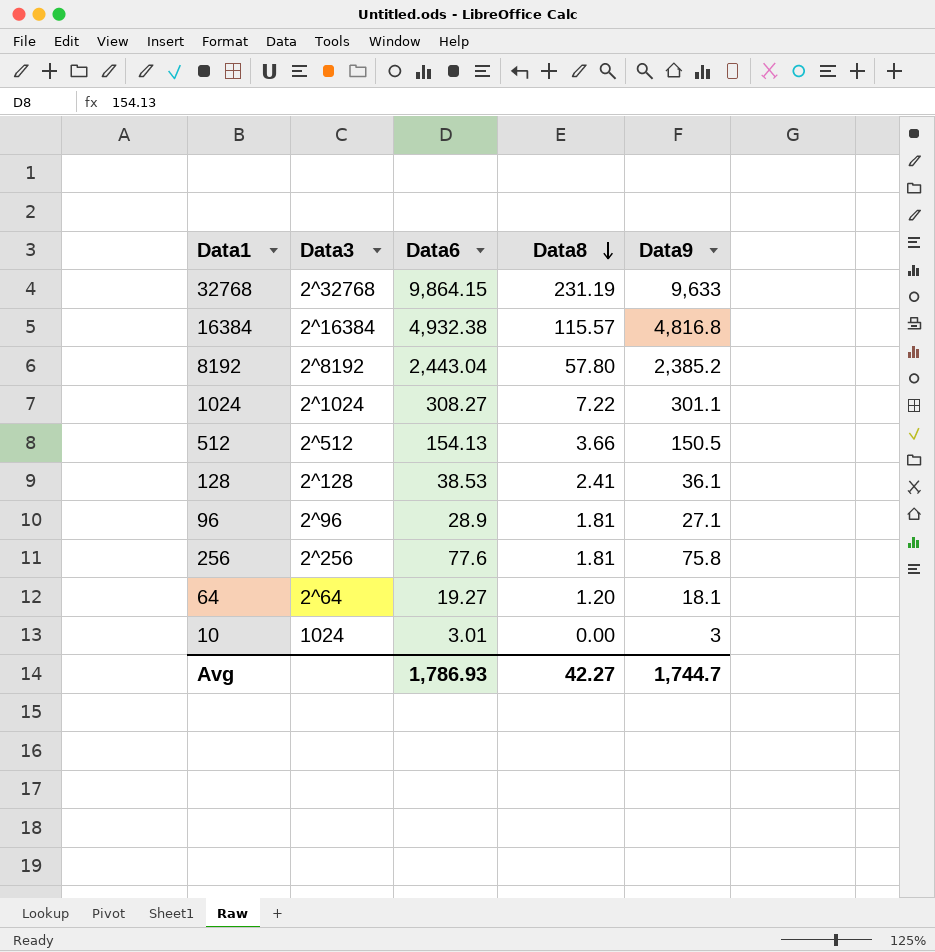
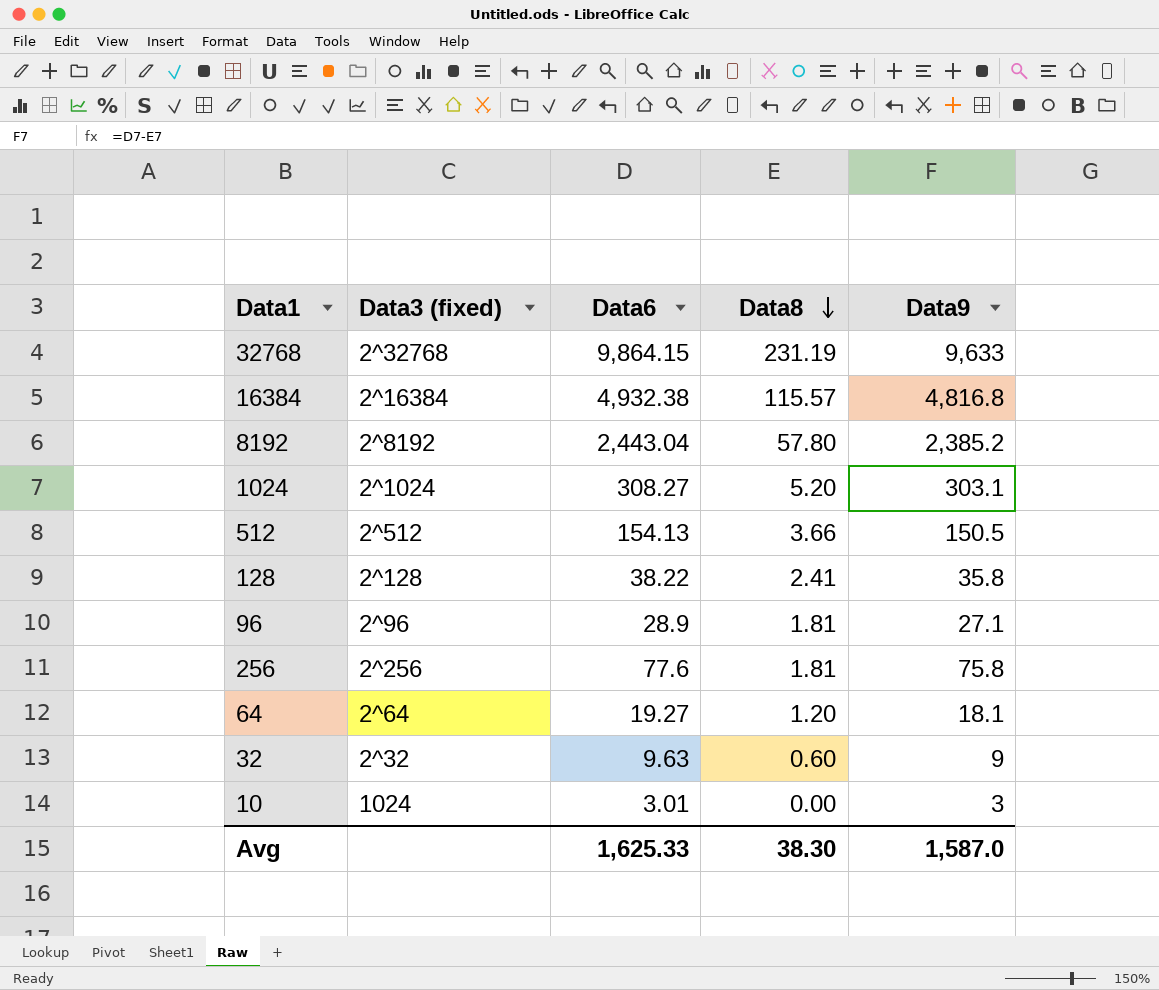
column name: Data3 -> Data3 (fixed)
1024 | Data8: 7.22 -> 5.20
1024 | Data9: 301.1 -> 303.1
128 | Data6: 38.53 -> 38.22
128 | Data9: 36.1 -> 35.8
row 32: none -> 2^32 | 9.63 | 0.60 | 9
Avg | Data6: 1,786.93 -> 1,625.33
Avg | Data8: 42.27 -> 38.30
Avg | Data9: 1,744.7 -> 1,587.0

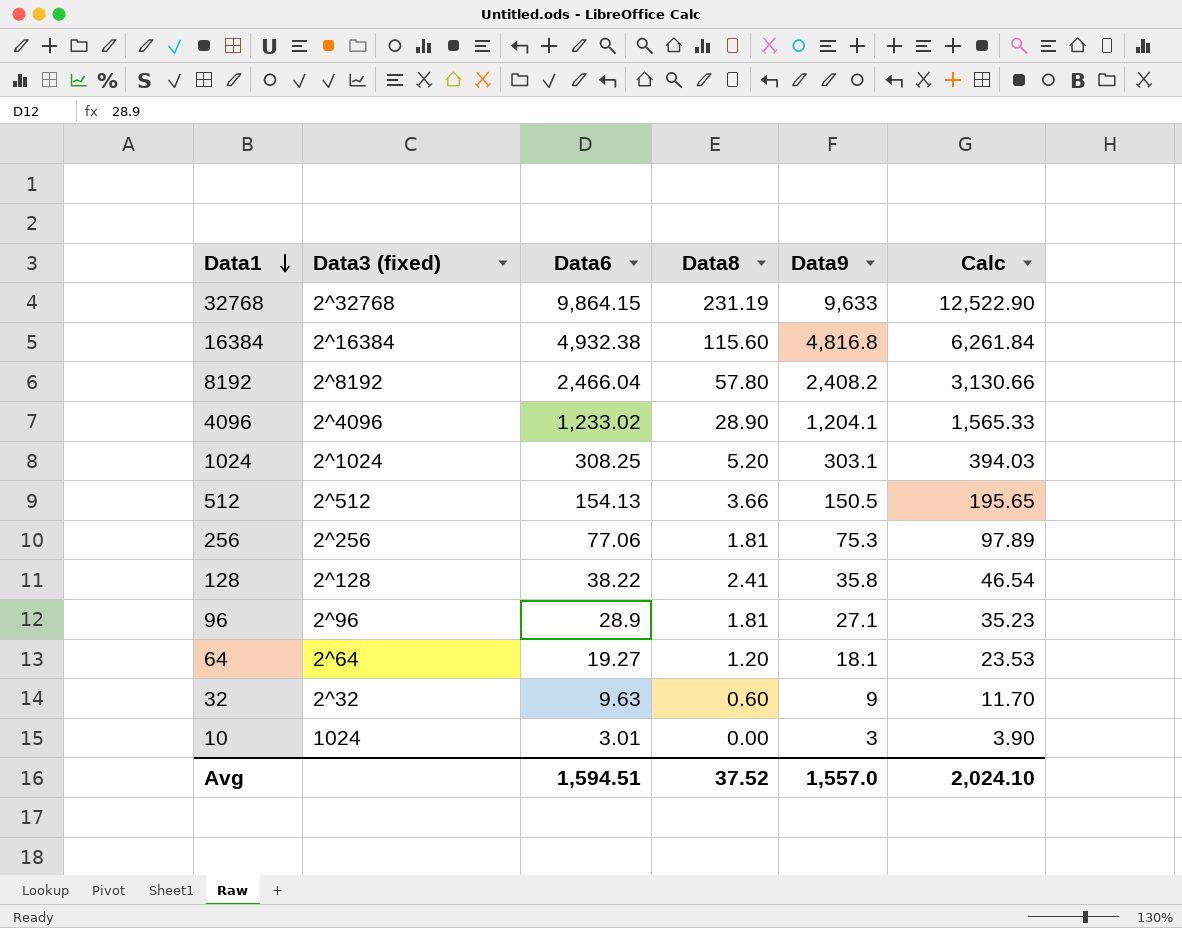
row order: Data8 descending -> Data1 descending
column Calc | formula: none -> [Data9] * 1.3
16384 | Data8: 115.57 -> 115.60
8192 | Data6: 2,443.04 -> 2,466.04
8192 | Data9: 2,385.2 -> 2,408.2
row 4096: none -> 2^4096 | 1,233.02 | 28.90 | 1,204.1 | 1,565.33
1024 | Data6: 308.27 -> 308.25
256 | Data6: 77.6 -> 77.06
256 | Data9: 75.8 -> 75.3
Avg | Data6: 1,625.33 -> 1,594.51
Avg | Data8: 38.30 -> 37.52
Avg | Data9: 1,587.0 -> 1,557.0

